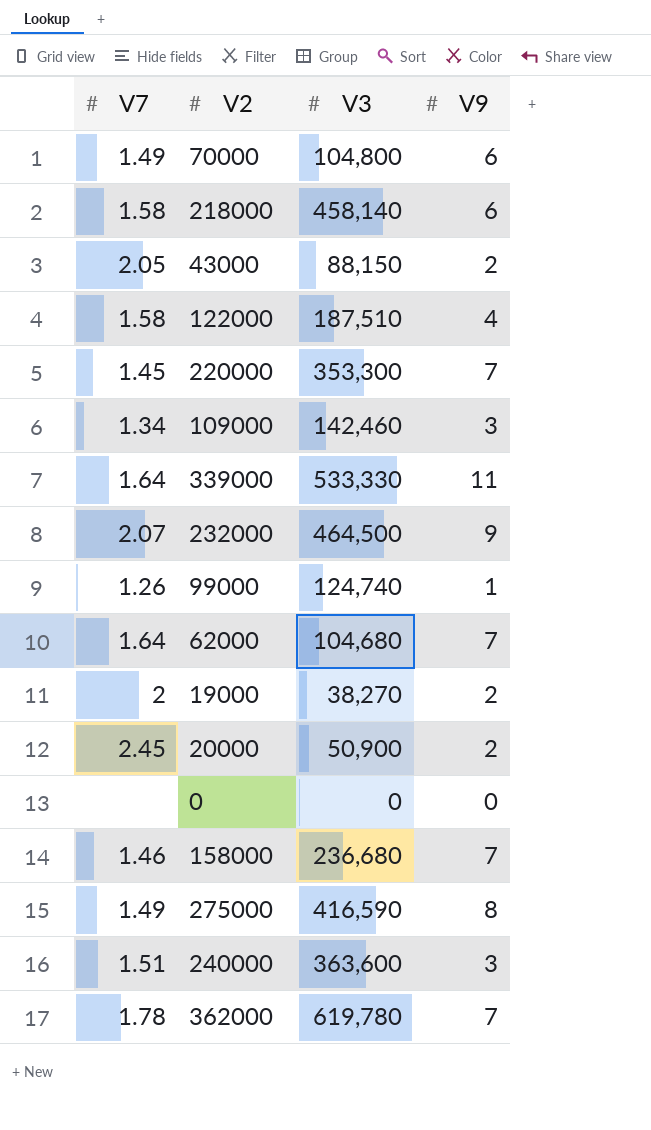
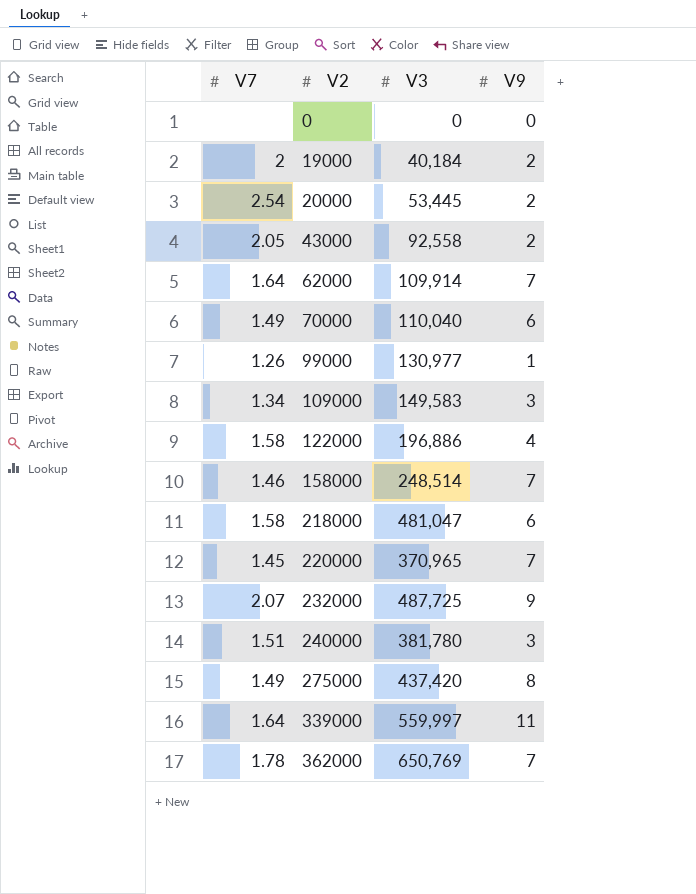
row order: none -> V2 ascending
19000 | V3: 38,270 -> 40,184
20000 | V7: 2.45 -> 2.54
20000 | V3: 50,900 -> 53,445
43000 | V3: 88,150 -> 92,558
62000 | V3: 104,680 -> 109,914
70000 | V3: 104,800 -> 110,040
99000 | V3: 124,740 -> 130,977
109000 | V3: 142,460 -> 149,583
122000 | V3: 187,510 -> 196,886
158000 | V3: 236,680 -> 248,514
218000 | V3: 458,140 -> 481,047
220000 | V3: 353,300 -> 370,965
232000 | V3: 464,500 -> 487,725
240000 | V3: 363,600 -> 381,780
275000 | V3: 416,590 -> 437,420
339000 | V3: 533,330 -> 559,997
362000 | V3: 619,780 -> 650,769

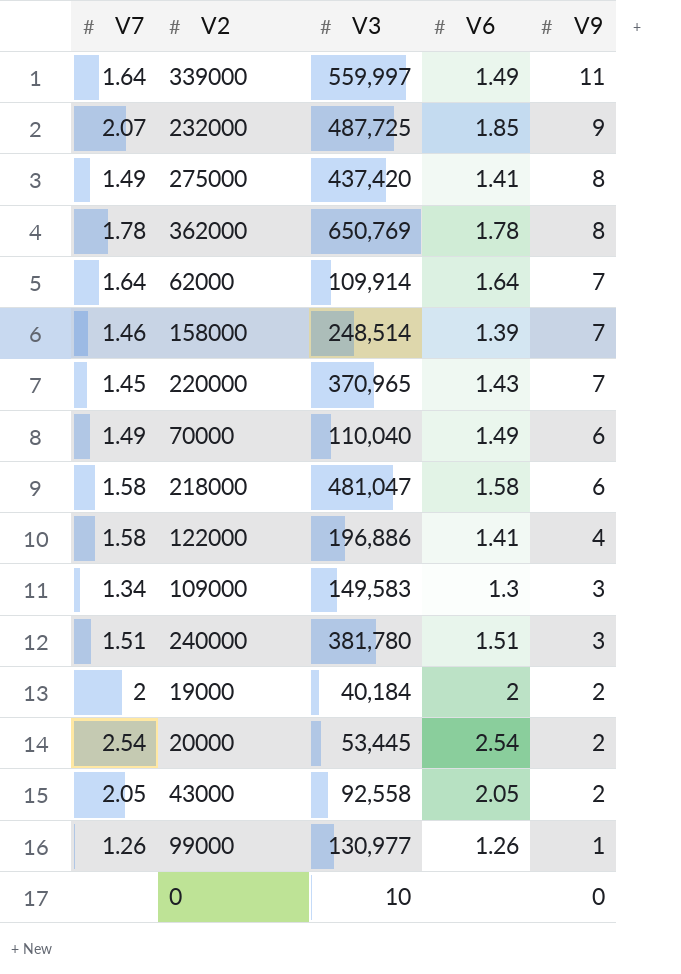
row order: V2 ascending -> V9 descending
column V6 | position: none -> 4
362000 | V9: 7 -> 8
0 | V3: 0 -> 10

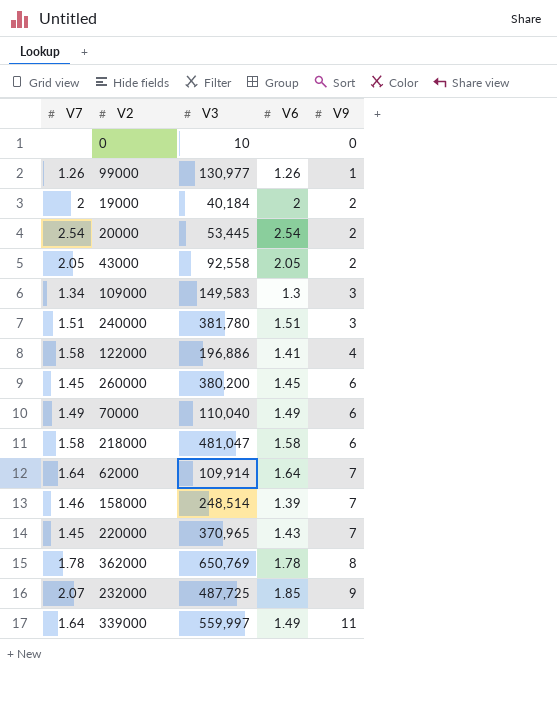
row order: V9 descending -> V9 ascending
row 275000: 1.49 | 437,420 | 1.41 | 8 -> none
row 260000: none -> 1.45 | 380,200 | 1.45 | 6

